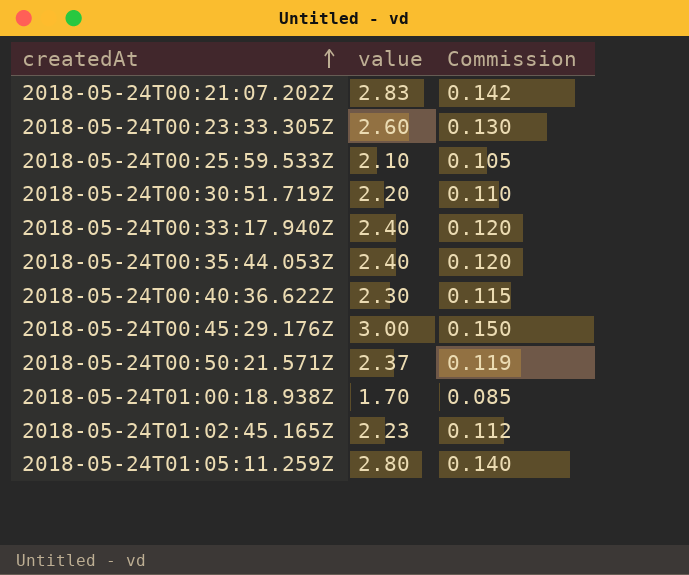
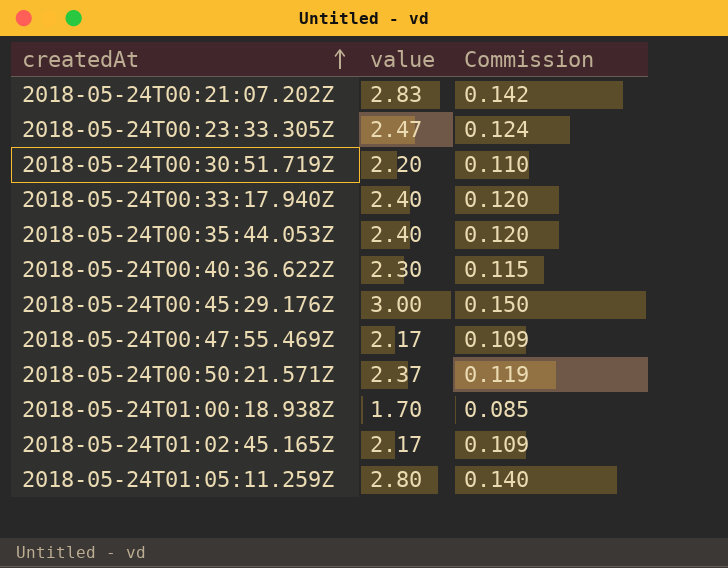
row 2018-05-24T00:25:59.533Z: 2.10 | 0.105 -> none
2018-05-24T00:23:33.305Z | value: 2.60 -> 2.47
2018-05-24T00:23:33.305Z | Commission: 0.130 -> 0.124
row 2018-05-24T00:47:55.469Z: none -> 2.17 | 0.109
2018-05-24T01:02:45.165Z | value: 2.23 -> 2.17
2018-05-24T01:02:45.165Z | Commission: 0.112 -> 0.109

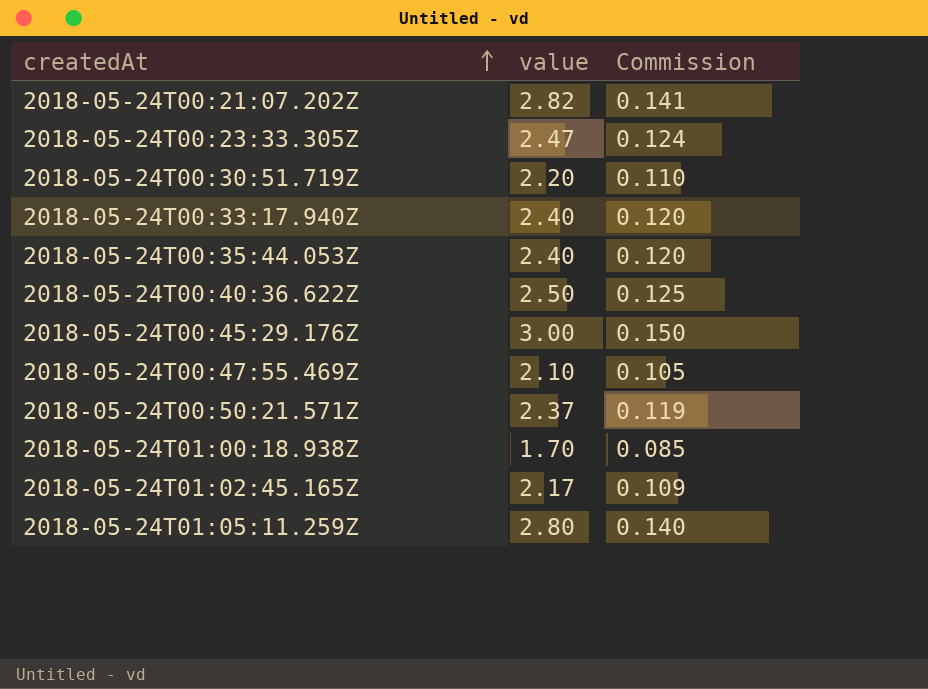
2018-05-24T00:21:07.202Z | value: 2.83 -> 2.82
2018-05-24T00:21:07.202Z | Commission: 0.142 -> 0.141
2018-05-24T00:40:36.622Z | value: 2.30 -> 2.50
2018-05-24T00:40:36.622Z | Commission: 0.115 -> 0.125
2018-05-24T00:47:55.469Z | value: 2.17 -> 2.10
2018-05-24T00:47:55.469Z | Commission: 0.109 -> 0.105

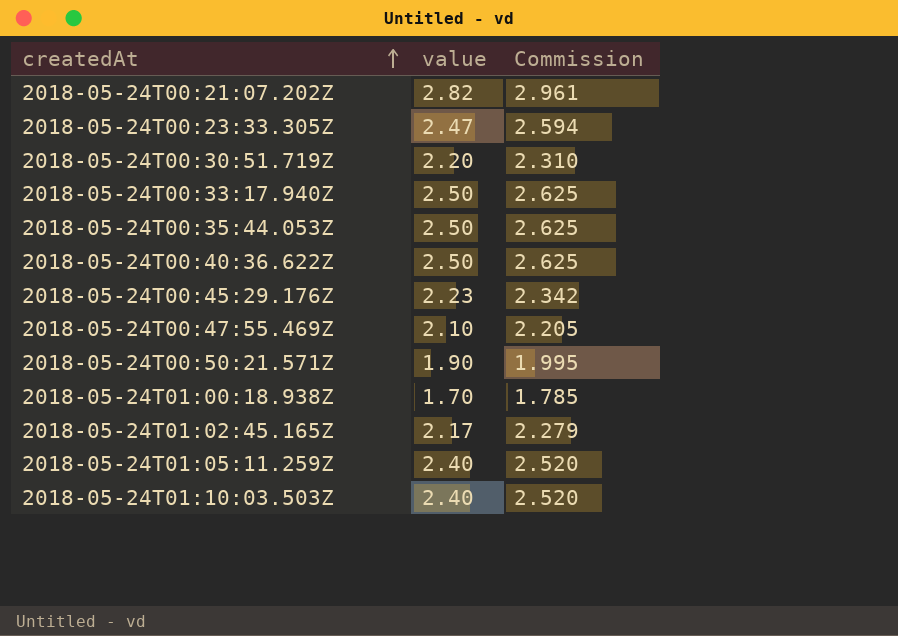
column Commission | formula: [value] * 0.05 -> [value] * 1.05
2018-05-24T00:33:17.940Z | value: 2.40 -> 2.50
2018-05-24T00:35:44.053Z | value: 2.40 -> 2.50
2018-05-24T00:45:29.176Z | value: 3.00 -> 2.23
2018-05-24T00:50:21.571Z | value: 2.37 -> 1.90
2018-05-24T01:05:11.259Z | value: 2.80 -> 2.40
row 2018-05-24T01:10:03.503Z: none -> 2.40 | 2.520

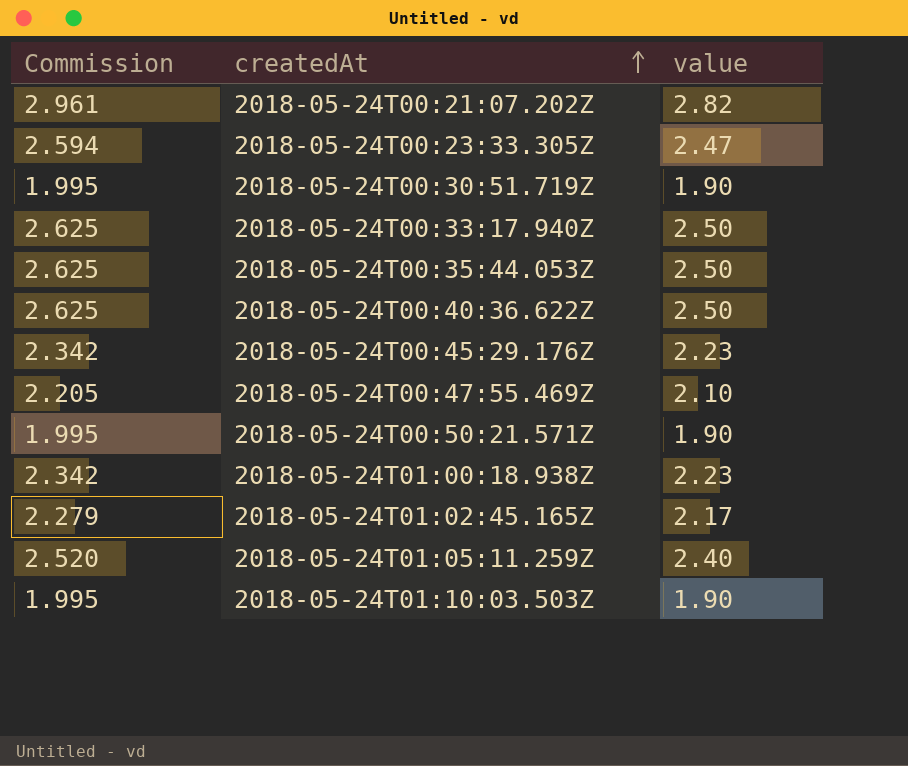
column Commission | position: 3 -> 1
2018-05-24T00:30:51.719Z | Commission: 2.310 -> 1.995
2018-05-24T00:30:51.719Z | value: 2.20 -> 1.90
2018-05-24T01:00:18.938Z | Commission: 1.785 -> 2.342
2018-05-24T01:00:18.938Z | value: 1.70 -> 2.23
2018-05-24T01:10:03.503Z | Commission: 2.520 -> 1.995
2018-05-24T01:10:03.503Z | value: 2.40 -> 1.90

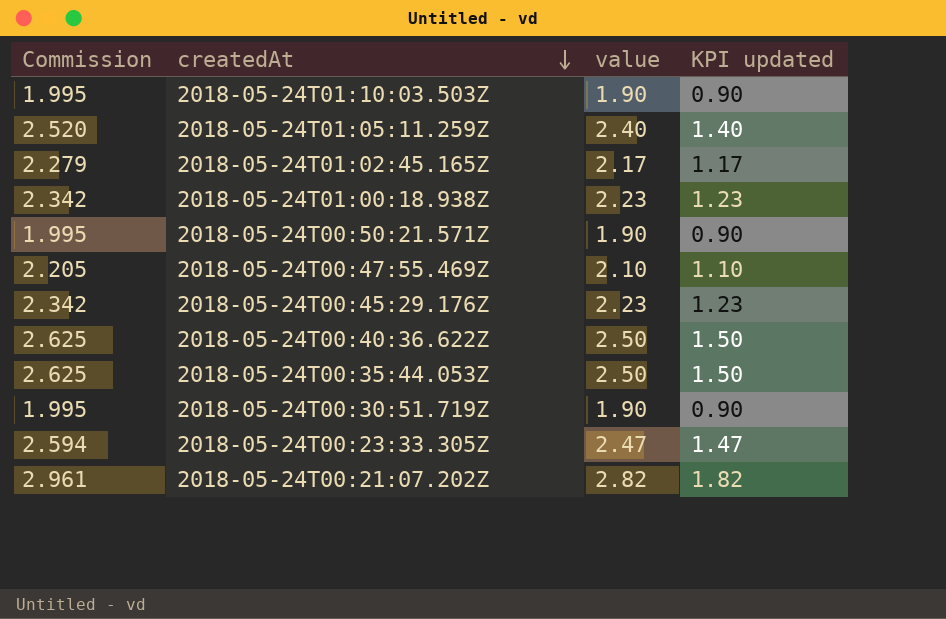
row order: createdAt ascending -> createdAt descending
column KPI updated | formula: none -> [value] - 1
row 2018-05-24T00:33:17.940Z: 2.625 | 2.50 -> none

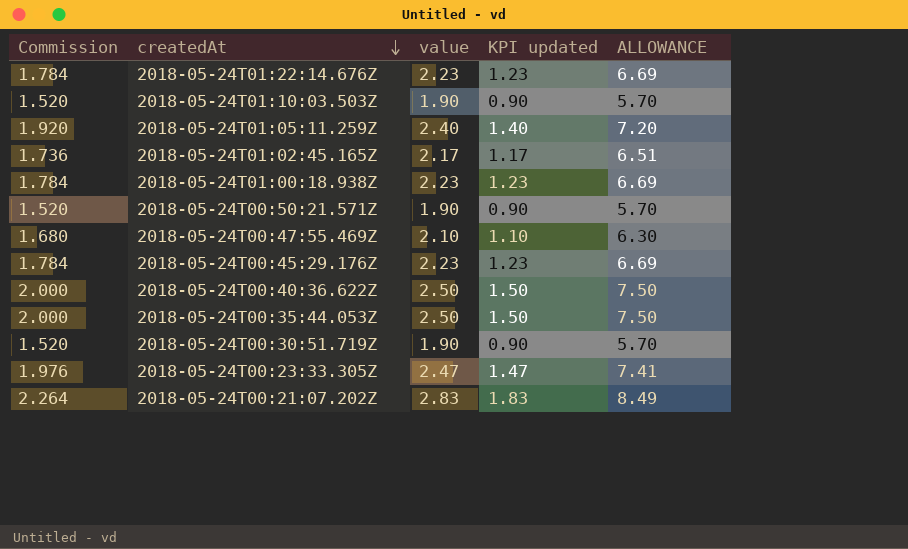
column Commission | formula: [value] * 1.05 -> [value] * 0.8
column ALLOWANCE | formula: none -> [value] * 3
row 2018-05-24T01:22:14.676Z: none -> 1.784 | 2.23 | 1.23 | 6.69
2018-05-24T00:21:07.202Z | value: 2.82 -> 2.83
2018-05-24T00:21:07.202Z | KPI updated: 1.82 -> 1.83

